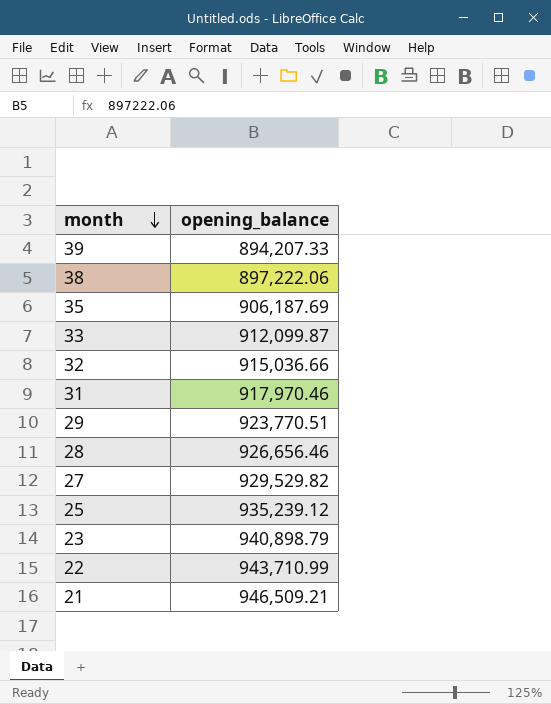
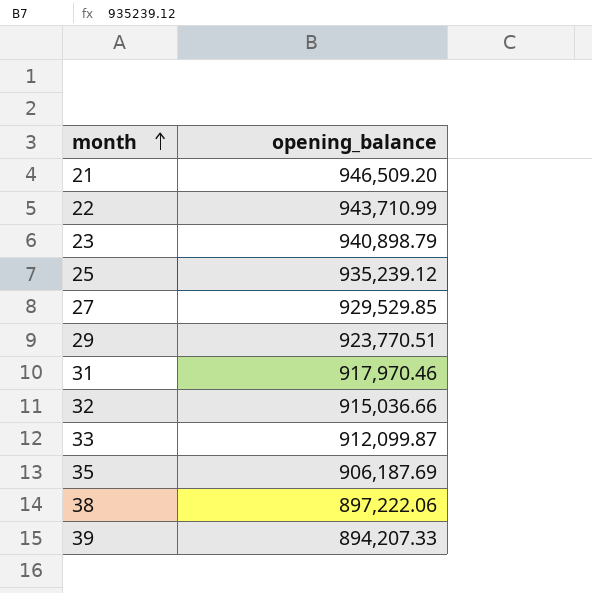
row order: month descending -> month ascending
row 28: 926,656.46 -> none
21 | opening_balance: 946,509.21 -> 946,509.20
27 | opening_balance: 929,529.82 -> 929,529.85

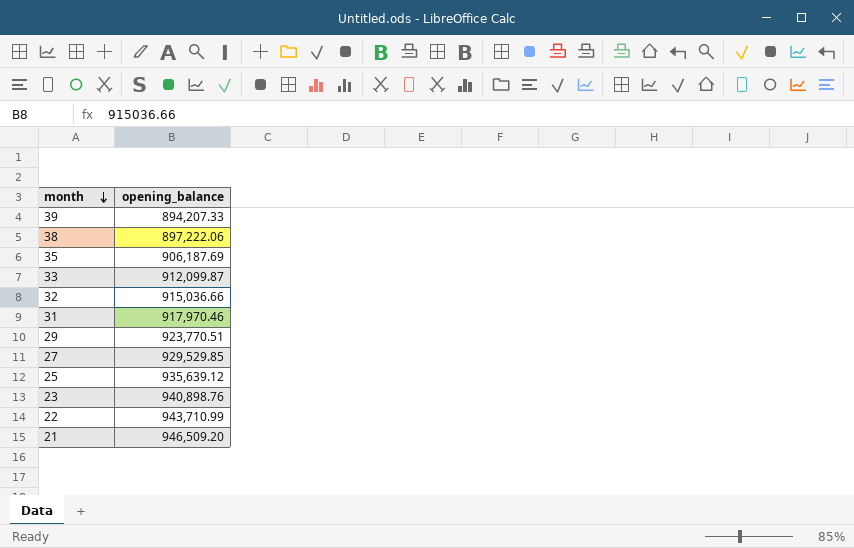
row order: month ascending -> month descending
25 | opening_balance: 935,239.12 -> 935,639.12
23 | opening_balance: 940,898.79 -> 940,898.76

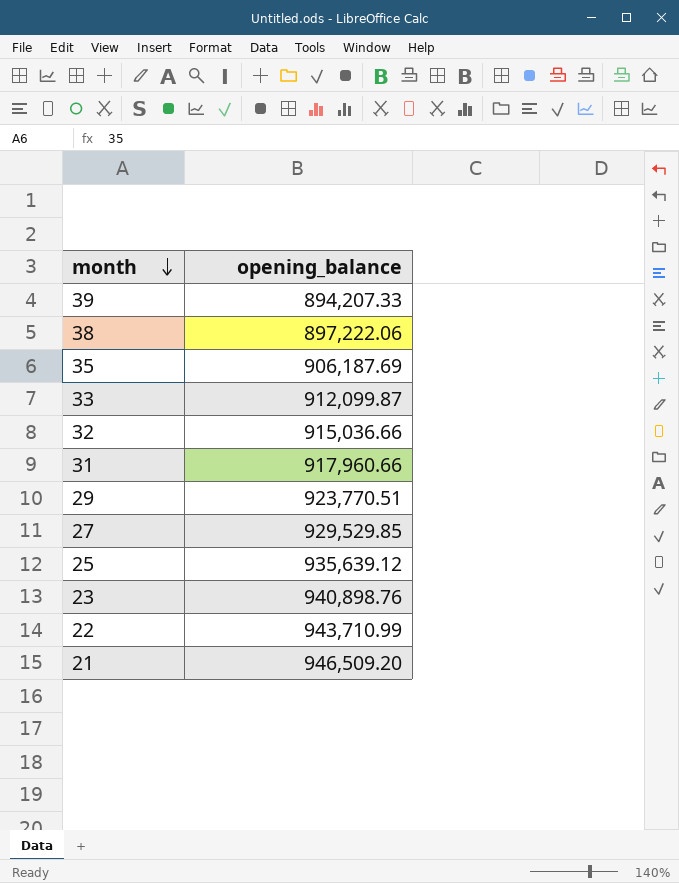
31 | opening_balance: 917,970.46 -> 917,960.66

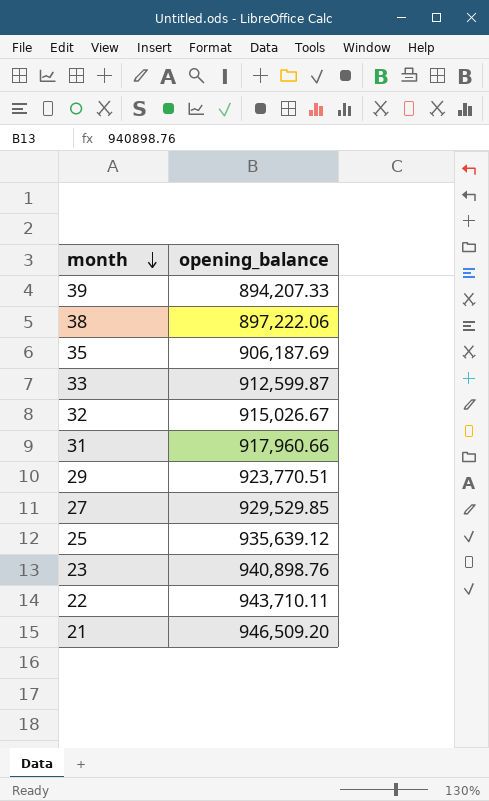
33 | opening_balance: 912,099.87 -> 912,599.87
32 | opening_balance: 915,036.66 -> 915,026.67
22 | opening_balance: 943,710.99 -> 943,710.11

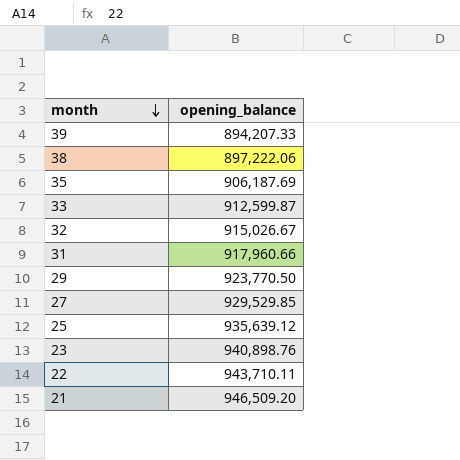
29 | opening_balance: 923,770.51 -> 923,770.50

